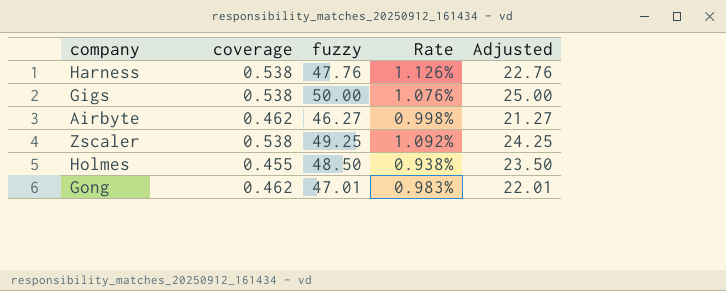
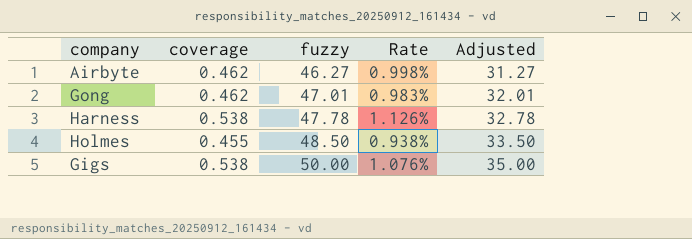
row order: none -> fuzzy ascending
column Adjusted | formula: [fuzzy] - 25 -> [fuzzy] - 15
row Zscaler: 0.538 | 49.25 | 1.092% | 24.25 -> none
Harness | fuzzy: 47.76 -> 47.78

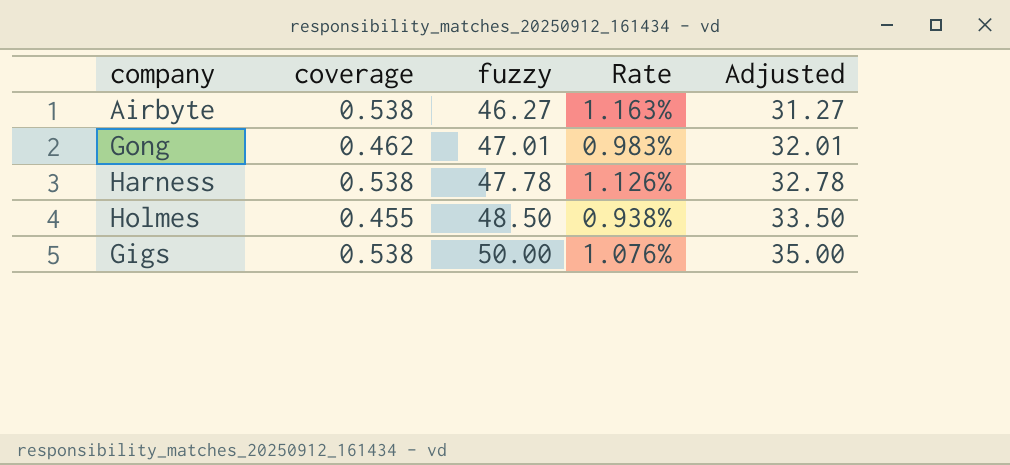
Airbyte | coverage: 0.462 -> 0.538
Airbyte | Rate: 0.998% -> 1.163%

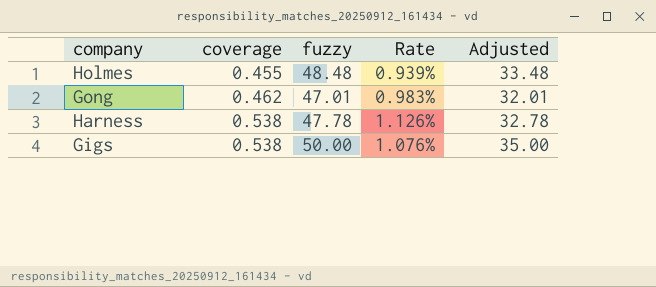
row order: fuzzy ascending -> coverage ascending
row Airbyte: 0.538 | 46.27 | 1.163% | 31.27 -> none
Holmes | fuzzy: 48.50 -> 48.48
Holmes | Rate: 0.938% -> 0.939%
Holmes | Adjusted: 33.50 -> 33.48

